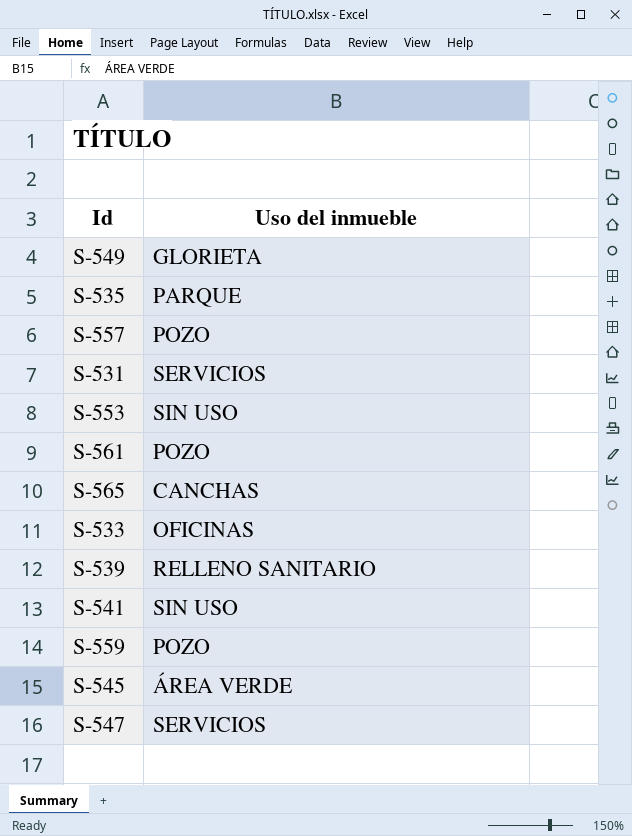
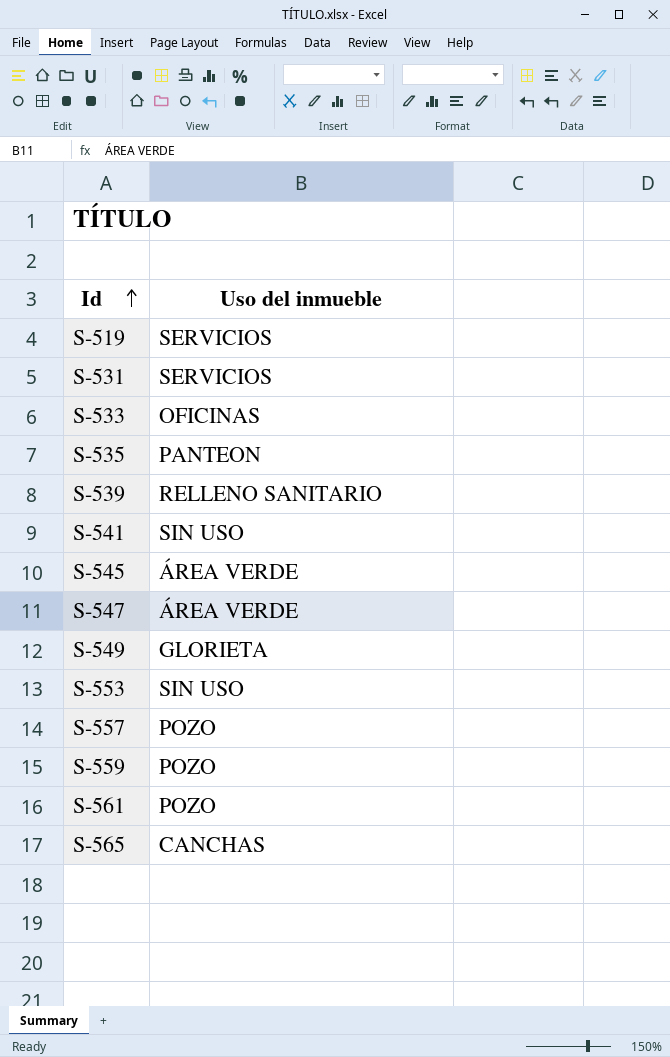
row order: none -> Id ascending
row S-519: none -> SERVICIOS
S-535 | Uso del inmueble: PARQUE -> PANTEON
S-547 | Uso del inmueble: SERVICIOS -> ÁREA VERDE

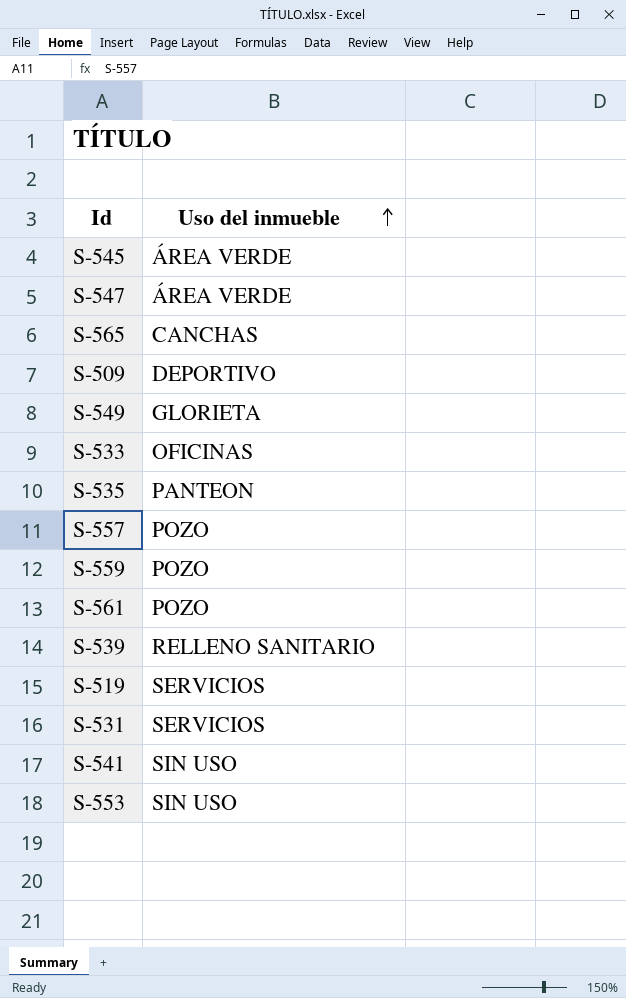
row order: Id ascending -> Uso del inmueble ascending
row S-509: none -> DEPORTIVO

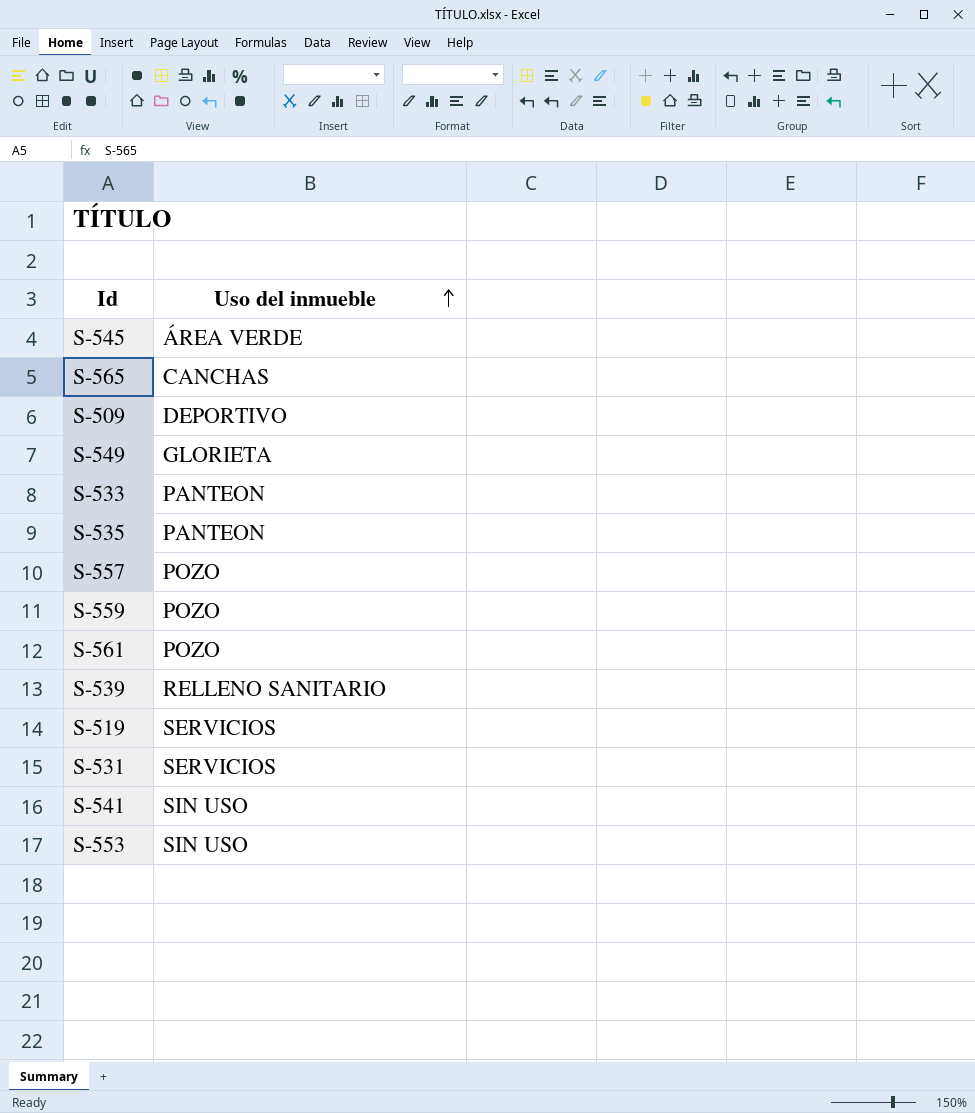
row S-547: ÁREA VERDE -> none
S-533 | Uso del inmueble: OFICINAS -> PANTEON

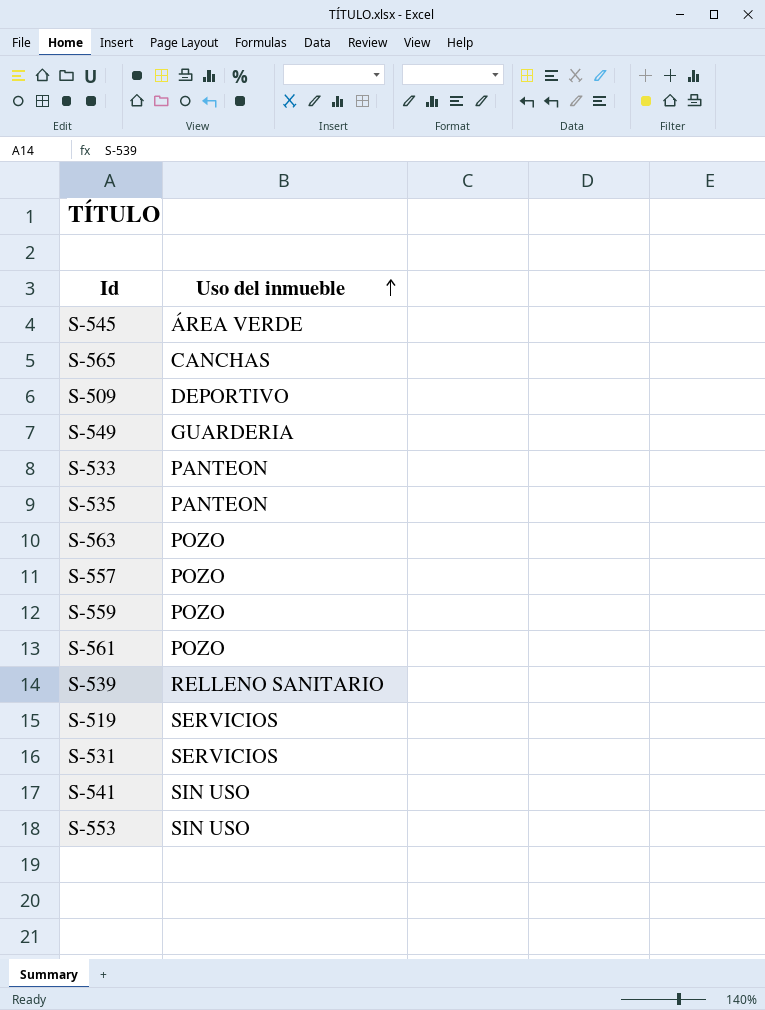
S-549 | Uso del inmueble: GLORIETA -> GUARDERIA
row S-563: none -> POZO

